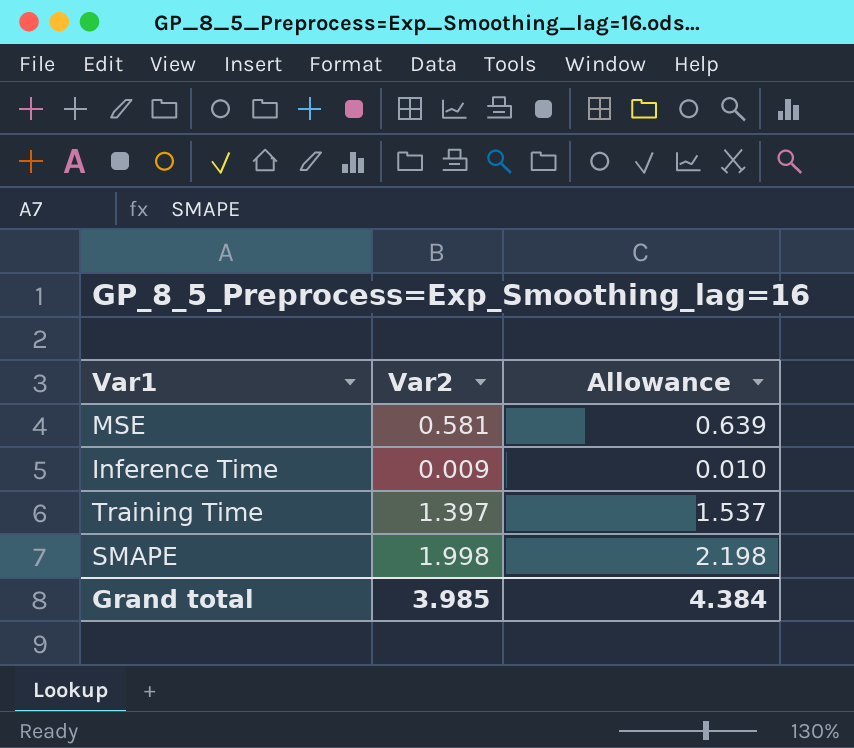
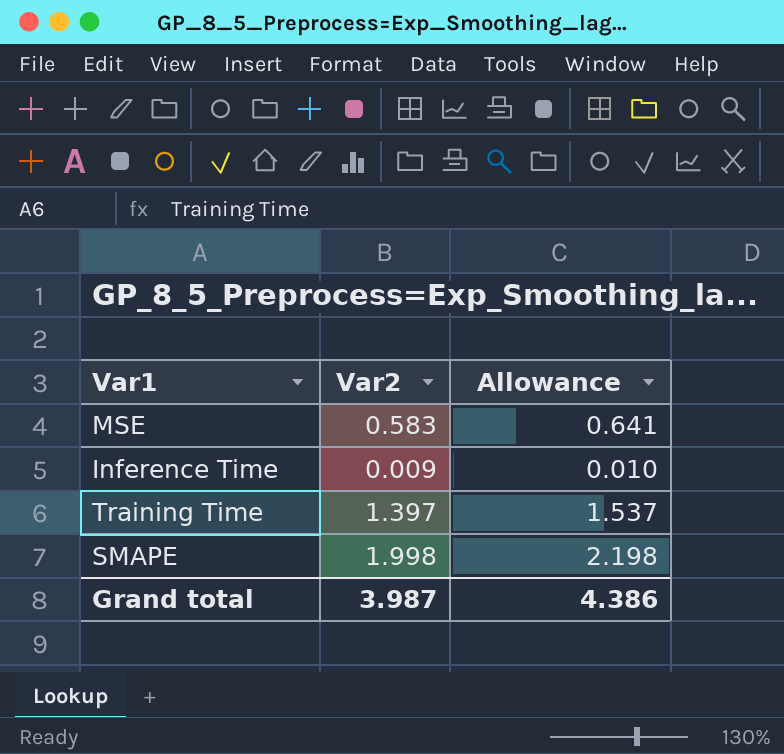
MSE | Var2: 0.581 -> 0.583
MSE | Allowance: 0.639 -> 0.641
Grand total | Var2: 3.985 -> 3.987
Grand total | Allowance: 4.384 -> 4.386

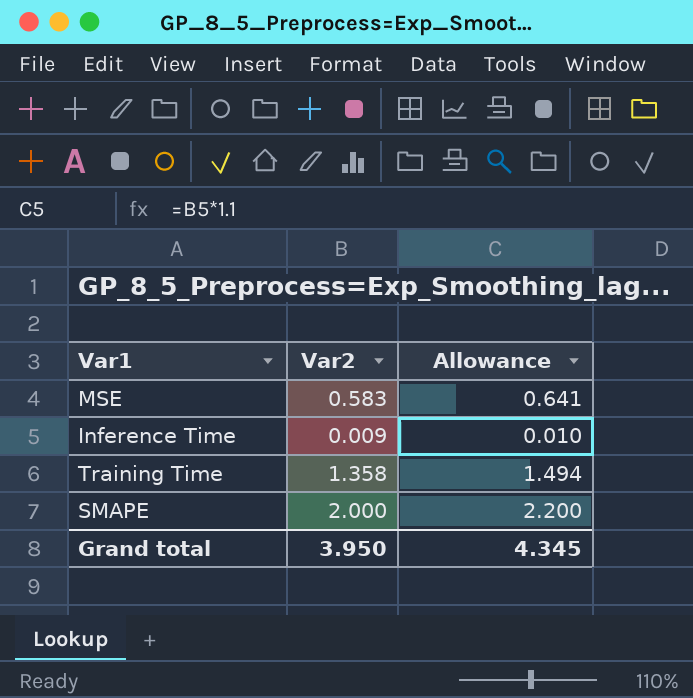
Training Time | Var2: 1.397 -> 1.358
Training Time | Allowance: 1.537 -> 1.494
SMAPE | Var2: 1.998 -> 2.000
SMAPE | Allowance: 2.198 -> 2.200
Grand total | Var2: 3.987 -> 3.950
Grand total | Allowance: 4.386 -> 4.345

